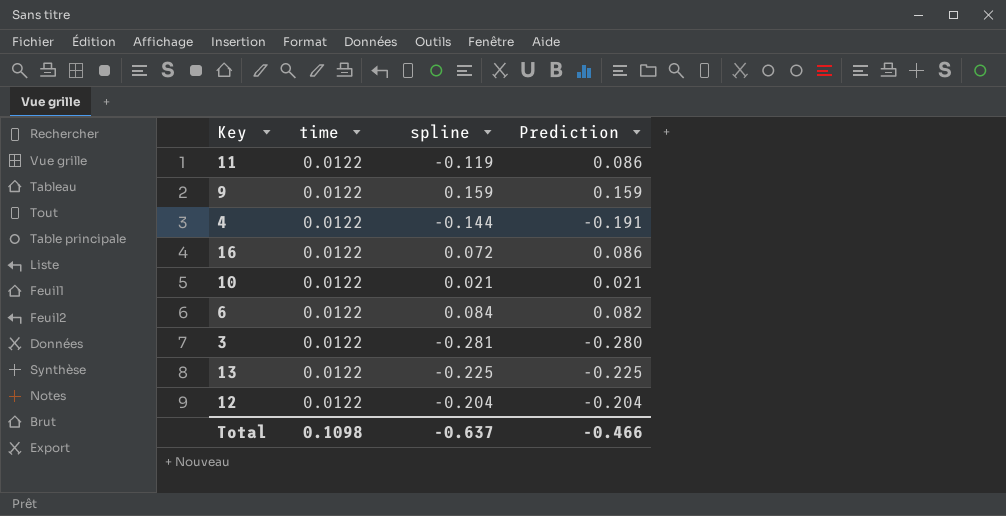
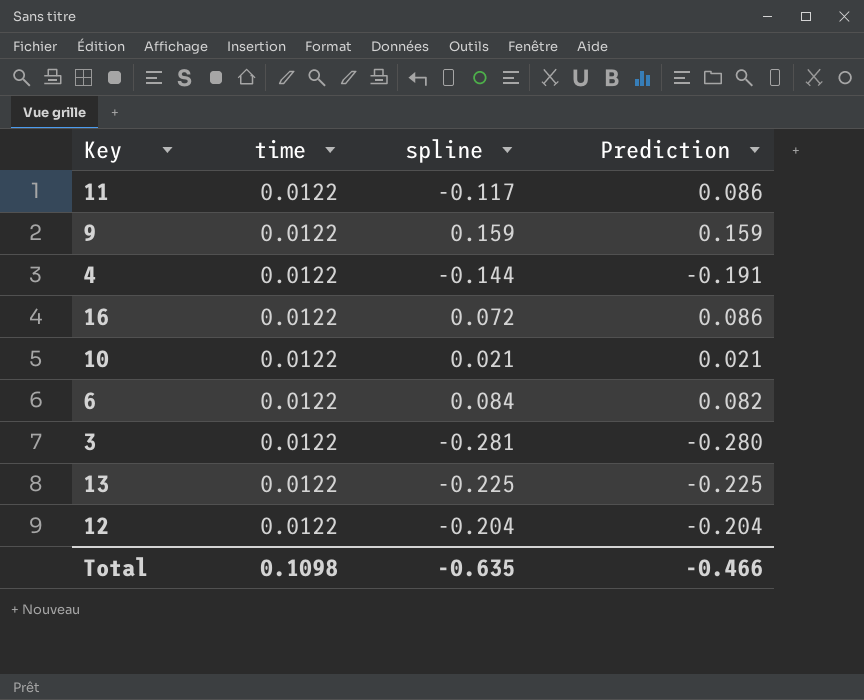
11 | spline: -0.119 -> -0.117
Total | spline: -0.637 -> -0.635

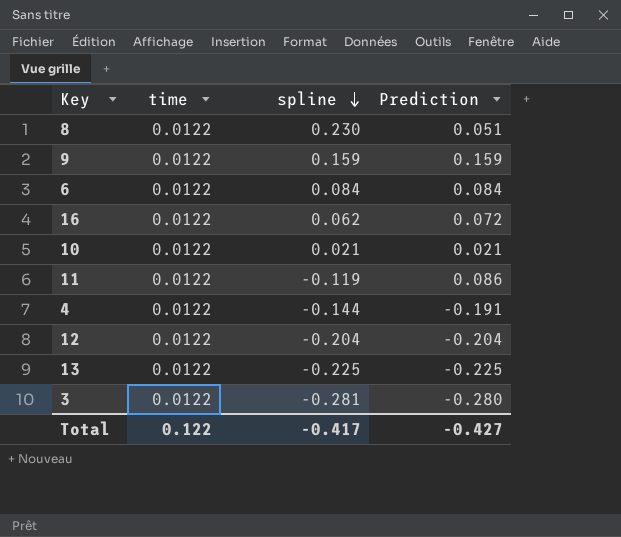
row order: none -> spline descending
row 8: none -> 0.0122 | 0.230 | 0.051
6 | Prediction: 0.082 -> 0.084
16 | spline: 0.072 -> 0.062
16 | Prediction: 0.086 -> 0.072
11 | spline: -0.117 -> -0.119
Total | time: 0.1098 -> 0.122
Total | spline: -0.635 -> -0.417
Total | Prediction: -0.466 -> -0.427

